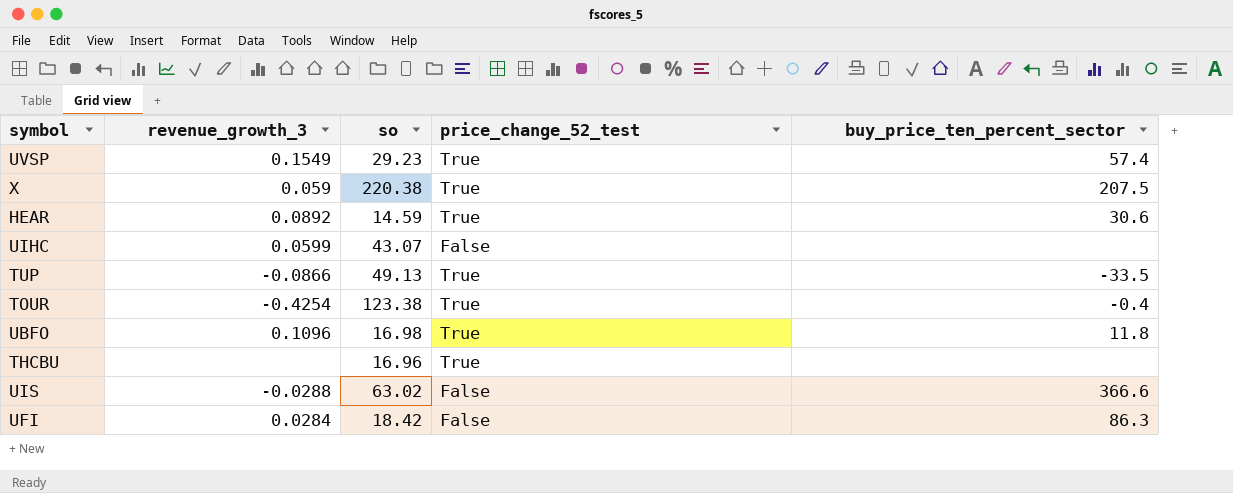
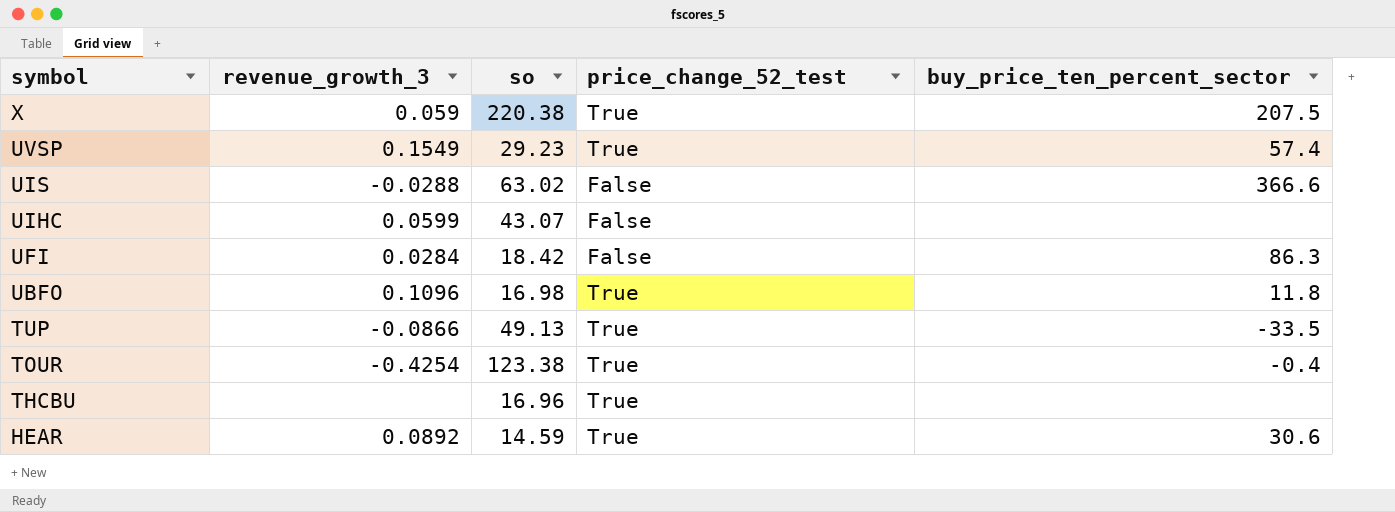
row order: none -> symbol descending

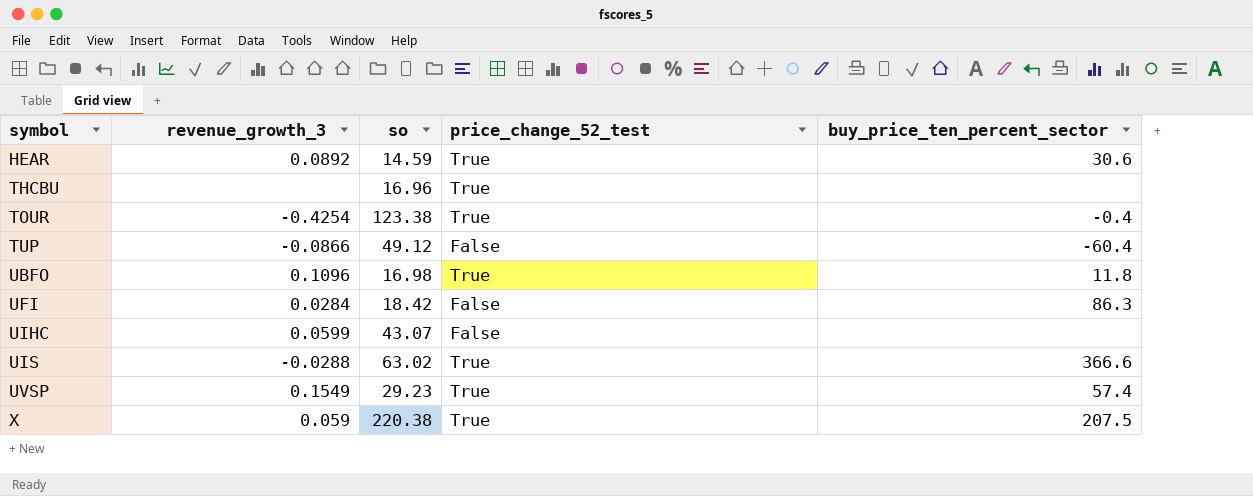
row order: symbol descending -> symbol ascending
TUP | so: 49.13 -> 49.12
TUP | price_change_52_test: True -> False
TUP | buy_price_ten_percent_sector: -33.5 -> -60.4
UIS | price_change_52_test: False -> True

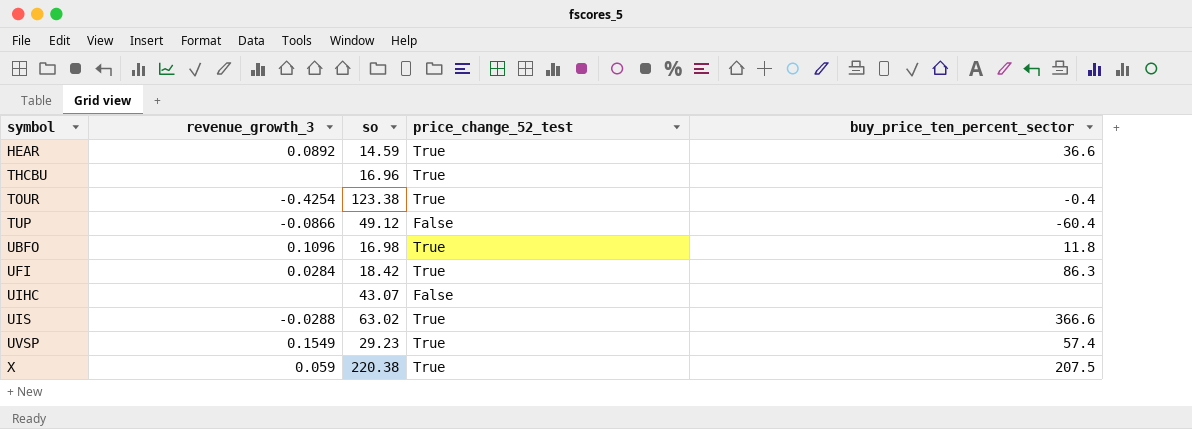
HEAR | buy_price_ten_percent_sector: 30.6 -> 36.6
UFI | price_change_52_test: False -> True
UIHC | revenue_growth_3: 0.0599 -> none

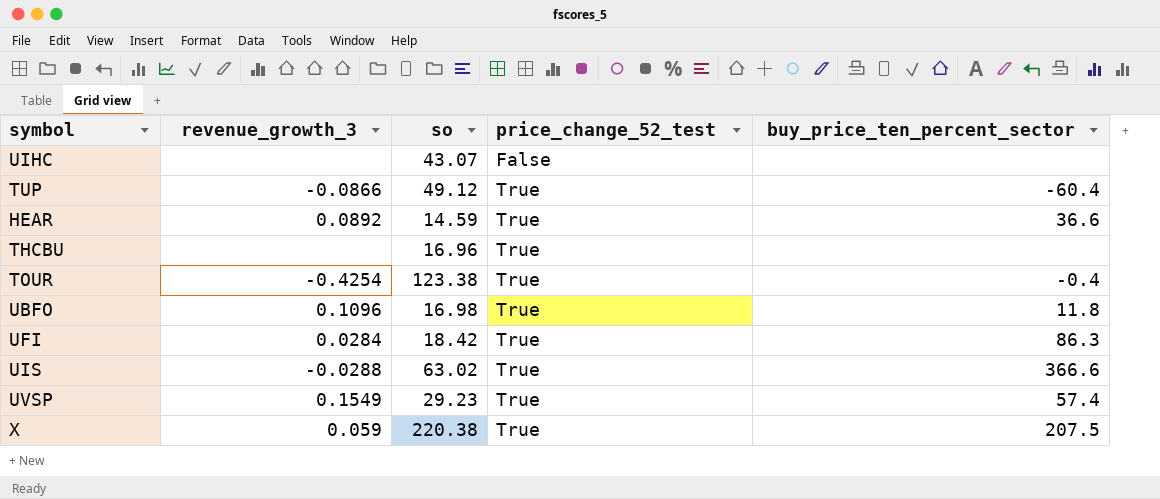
row order: symbol ascending -> price_change_52_test ascending
TUP | price_change_52_test: False -> True

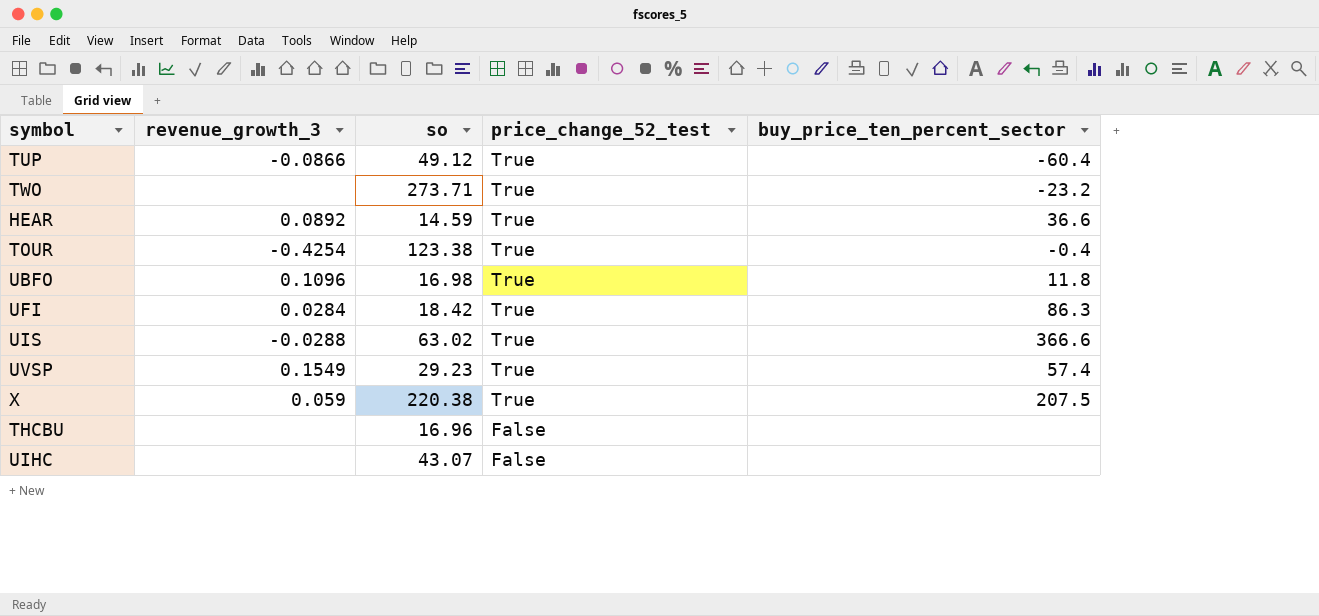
row order: price_change_52_test ascending -> price_change_52_test descending
row TWO: none -> none | 273.71 | True | -23.2
THCBU | price_change_52_test: True -> False

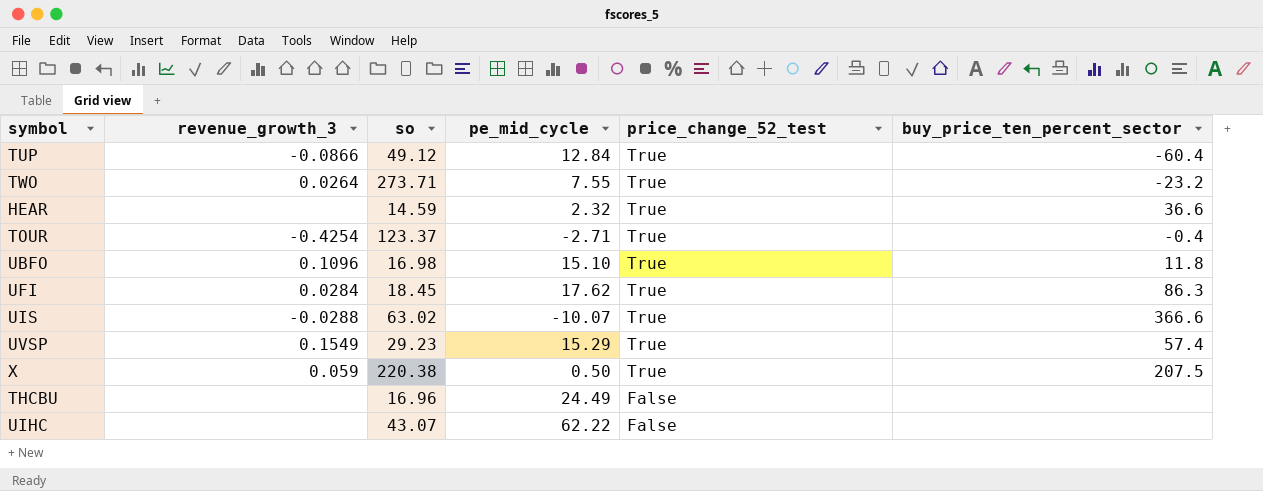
column pe_mid_cycle | position: none -> 4
TWO | revenue_growth_3: none -> 0.0264
HEAR | revenue_growth_3: 0.0892 -> none
TOUR | so: 123.38 -> 123.37
UFI | so: 18.42 -> 18.45

